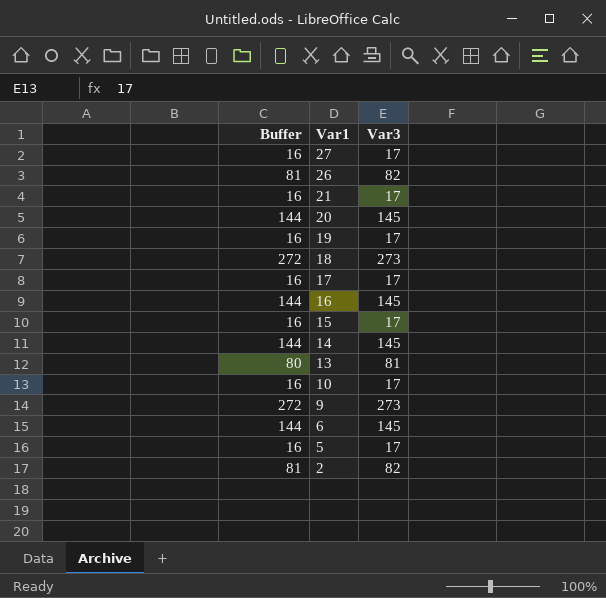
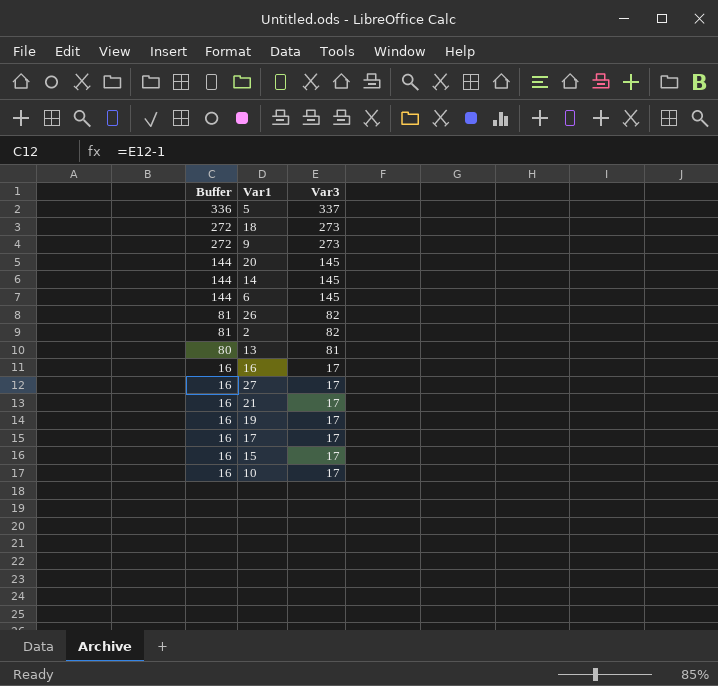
row order: Var1 descending -> Buffer descending
5 | Buffer: 16 -> 336
5 | Var3: 17 -> 337
16 | Buffer: 144 -> 16
16 | Var3: 145 -> 17

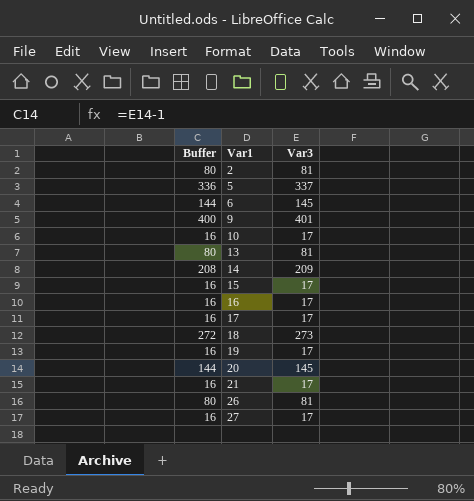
row order: Buffer descending -> Var1 ascending
2 | Buffer: 81 -> 80
2 | Var3: 82 -> 81
9 | Buffer: 272 -> 400
9 | Var3: 273 -> 401
14 | Buffer: 144 -> 208
14 | Var3: 145 -> 209
26 | Buffer: 81 -> 80
26 | Var3: 82 -> 81

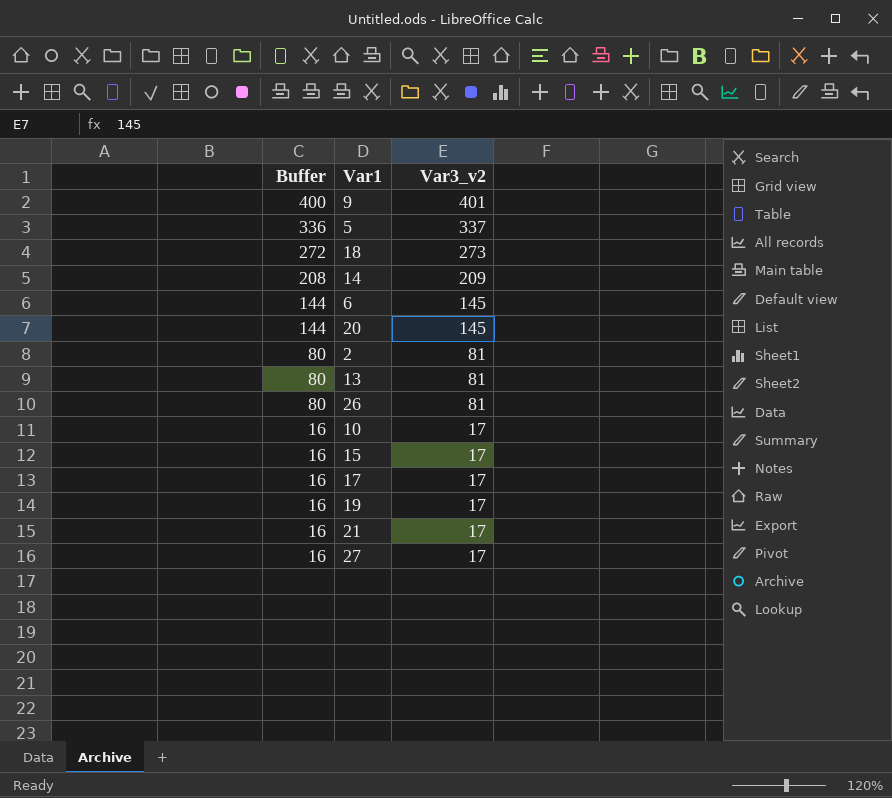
row order: Var1 ascending -> Buffer descending
column name: Var3 -> Var3_v2
row 16: 16 | 17 -> none

